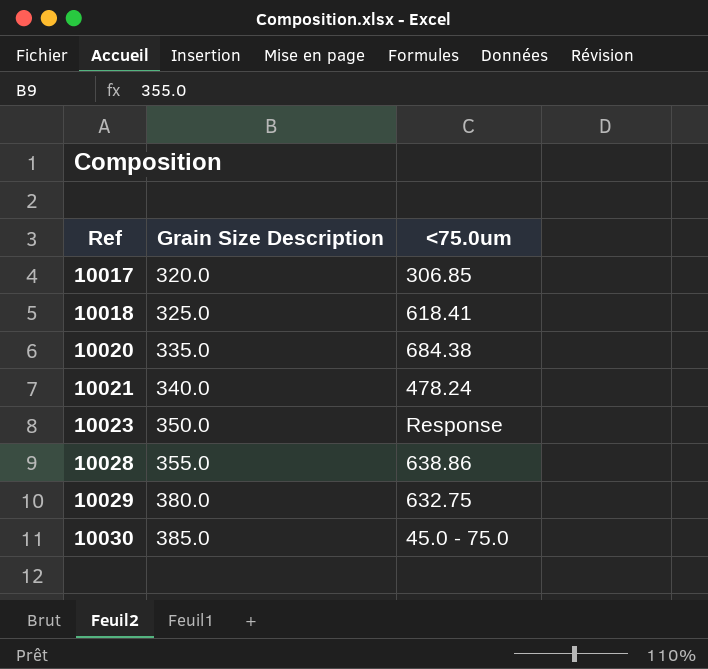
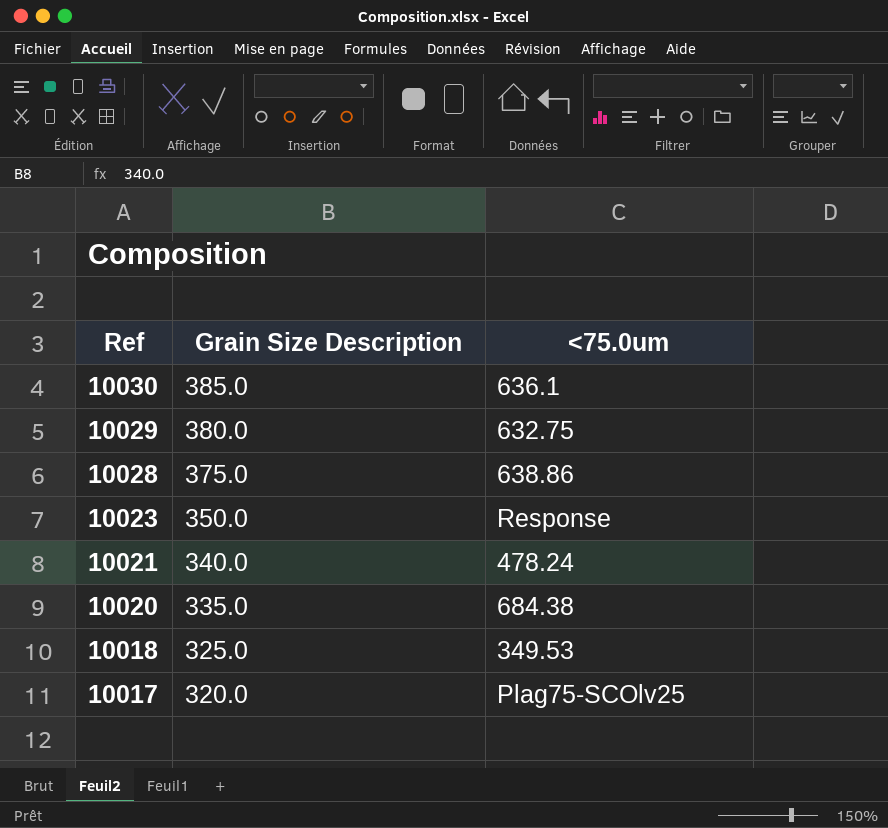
row order: Ref ascending -> Ref descending
10030 | <75.0um: 45.0 - 75.0 -> 636.1
10028 | Grain Size Description: 355.0 -> 375.0
10018 | <75.0um: 618.41 -> 349.53
10017 | <75.0um: 306.85 -> Plag75-SCOlv25

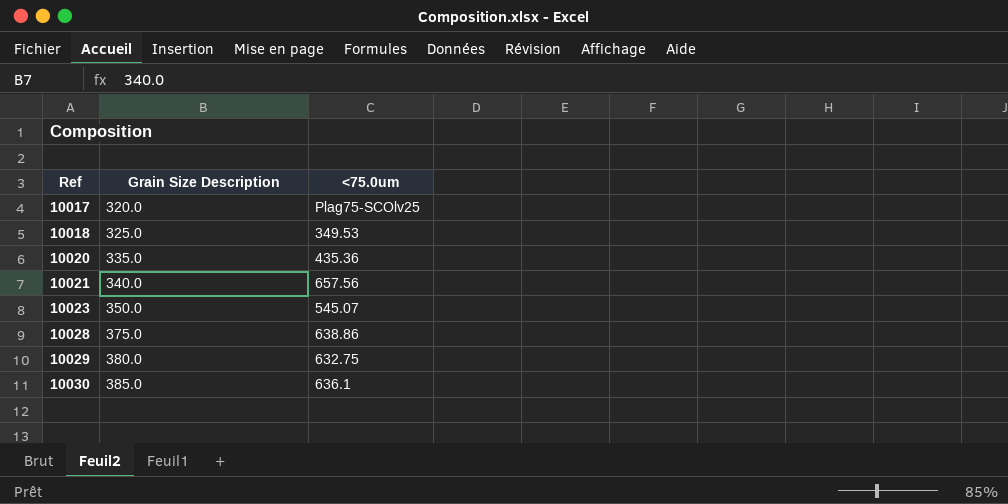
row order: Ref descending -> Ref ascending
10020 | <75.0um: 684.38 -> 435.36
10021 | <75.0um: 478.24 -> 657.56
10023 | <75.0um: Response -> 545.07

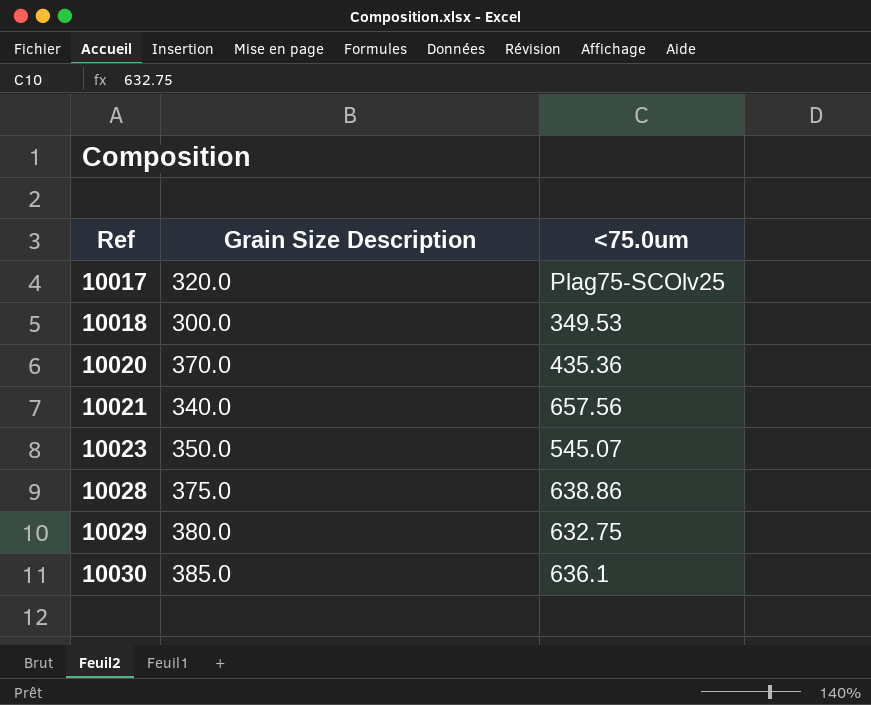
10018 | Grain Size Description: 325.0 -> 300.0
10020 | Grain Size Description: 335.0 -> 370.0

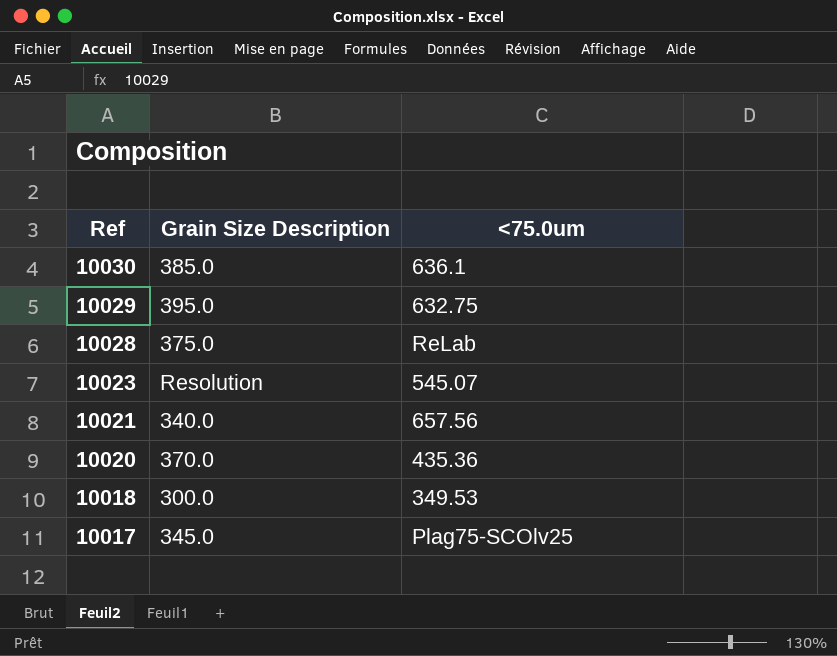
row order: Ref ascending -> Ref descending
10029 | Grain Size Description: 380.0 -> 395.0
10028 | <75.0um: 638.86 -> ReLab
10023 | Grain Size Description: 350.0 -> Resolution
10017 | Grain Size Description: 320.0 -> 345.0

